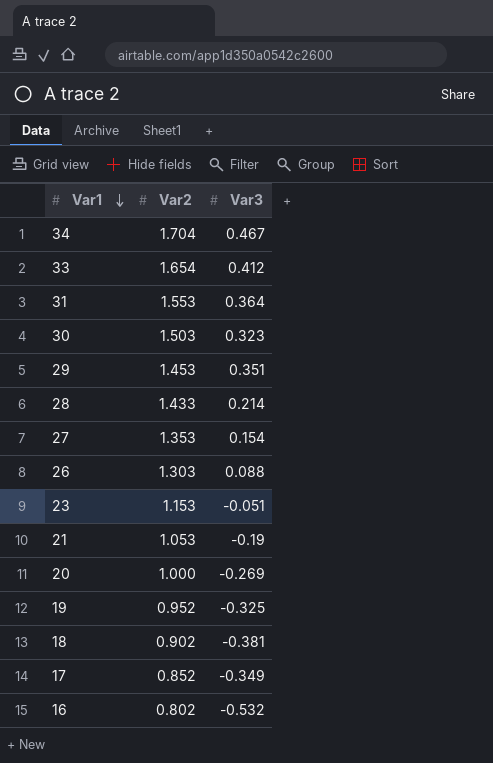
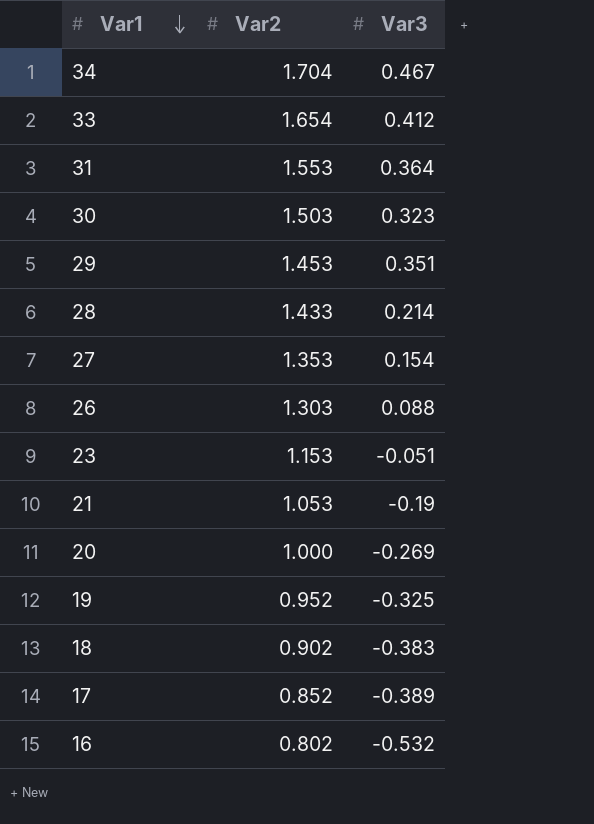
18 | Var3: -0.381 -> -0.383
17 | Var3: -0.349 -> -0.389

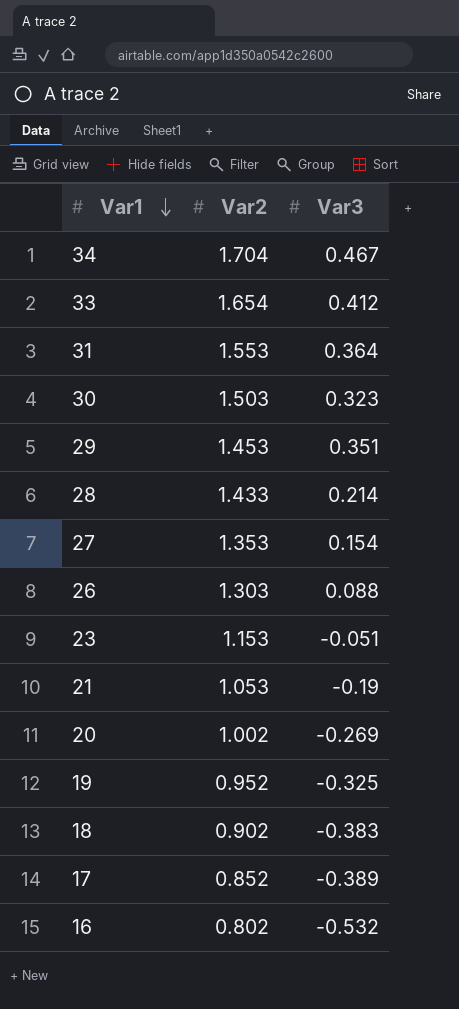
20 | Var2: 1.000 -> 1.002

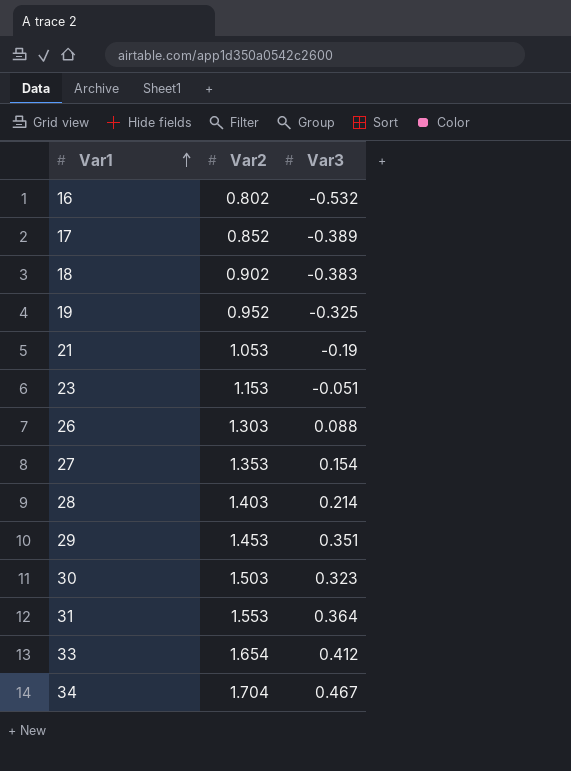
row order: Var1 descending -> Var1 ascending
row 20: 1.002 | -0.269 -> none
28 | Var2: 1.433 -> 1.403

